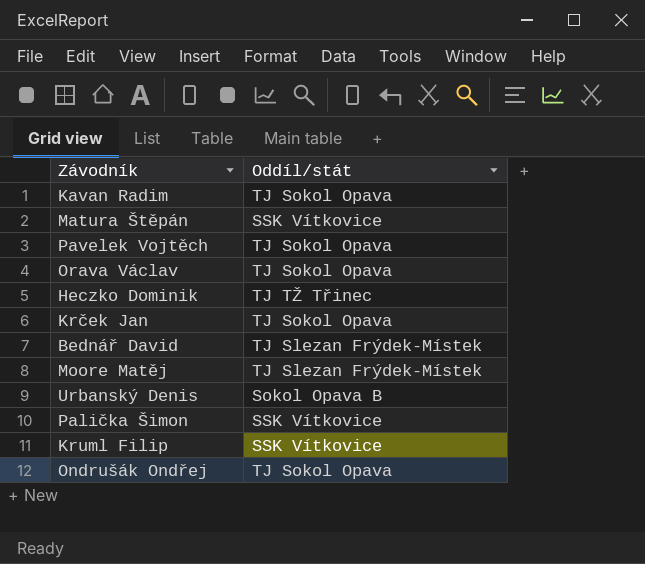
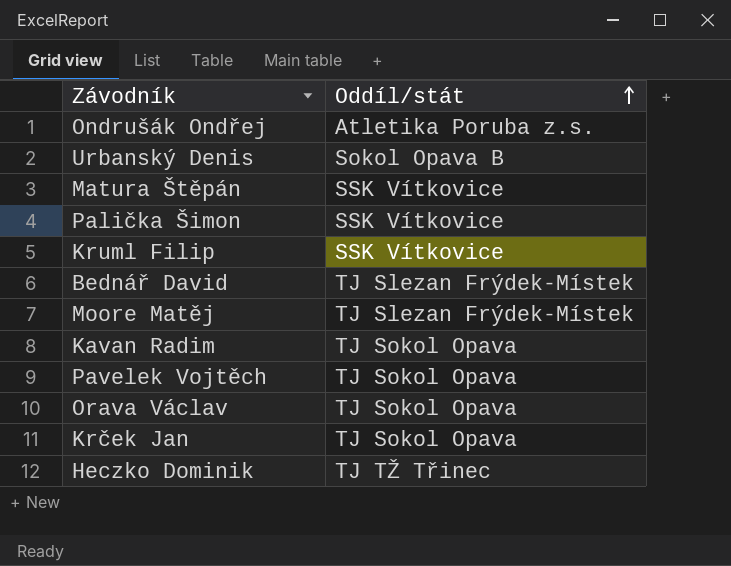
row order: none -> Oddíl/stát ascending
Ondrušák Ondřej | Oddíl/stát: TJ Sokol Opava -> Atletika Poruba z.s.

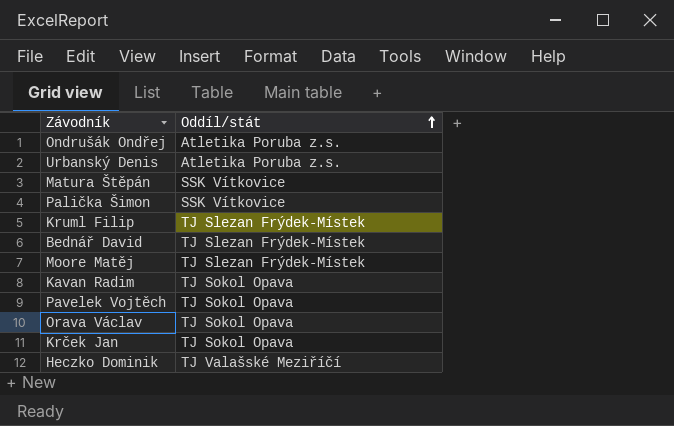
Urbanský Denis | Oddíl/stát: Sokol Opava B -> Atletika Poruba z.s.
Kruml Filip | Oddíl/stát: SSK Vítkovice -> TJ Slezan Frýdek-Místek
Heczko Dominik | Oddíl/stát: TJ TŽ Třinec -> TJ Valašské Meziříčí

